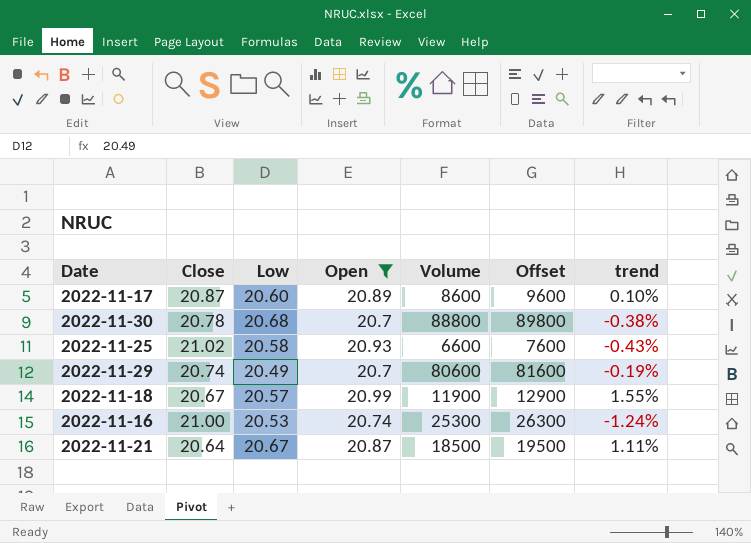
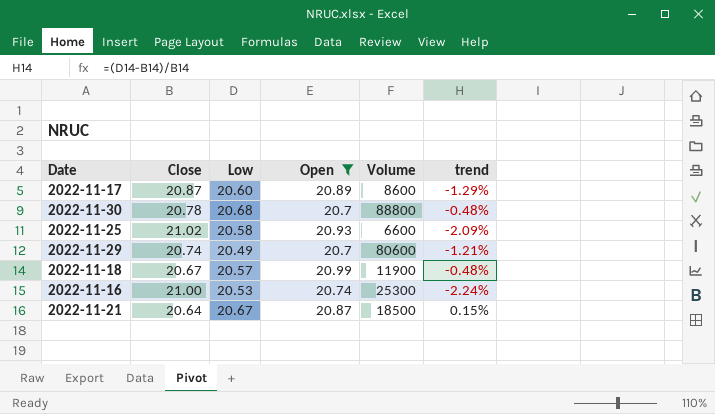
column Offset | formula: [Volume] + 1000 -> none
column trend | formula: ([Open] - [Close]) / [Close] -> ([Low] - [Close]) / [Close]

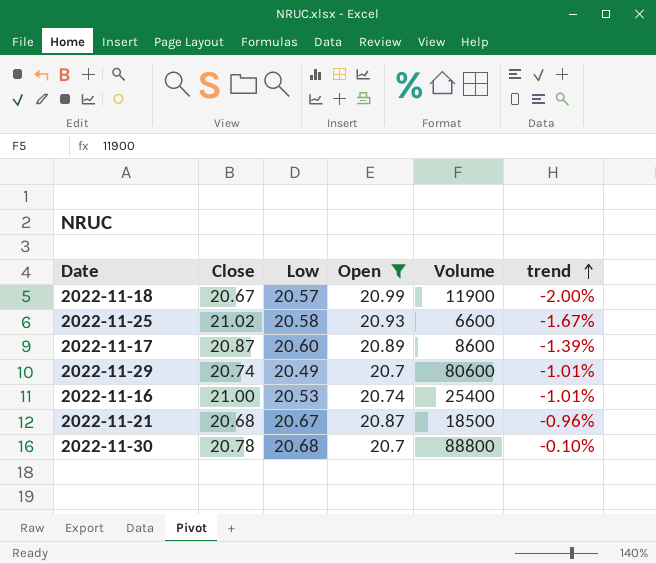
row order: none -> trend ascending
column trend | formula: ([Low] - [Close]) / [Close] -> ([Low] - [Open]) / [Open]
2022-11-16 | Volume: 25300 -> 25400
2022-11-21 | Close: 20.64 -> 20.68

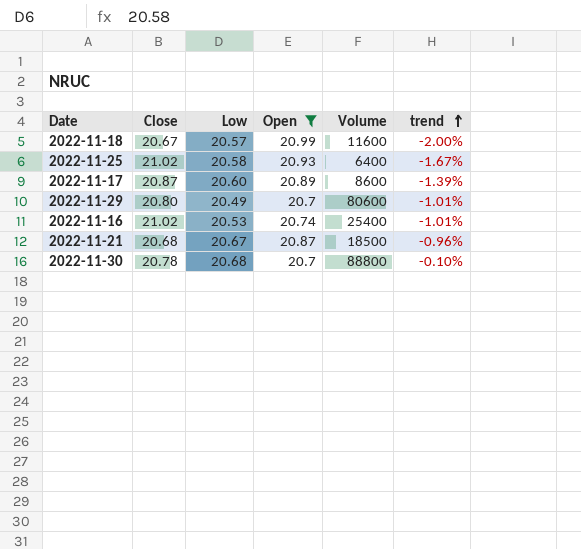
2022-11-18 | Volume: 11900 -> 11600
2022-11-25 | Volume: 6600 -> 6400
2022-11-29 | Close: 20.74 -> 20.80
2022-11-16 | Close: 21.00 -> 21.02

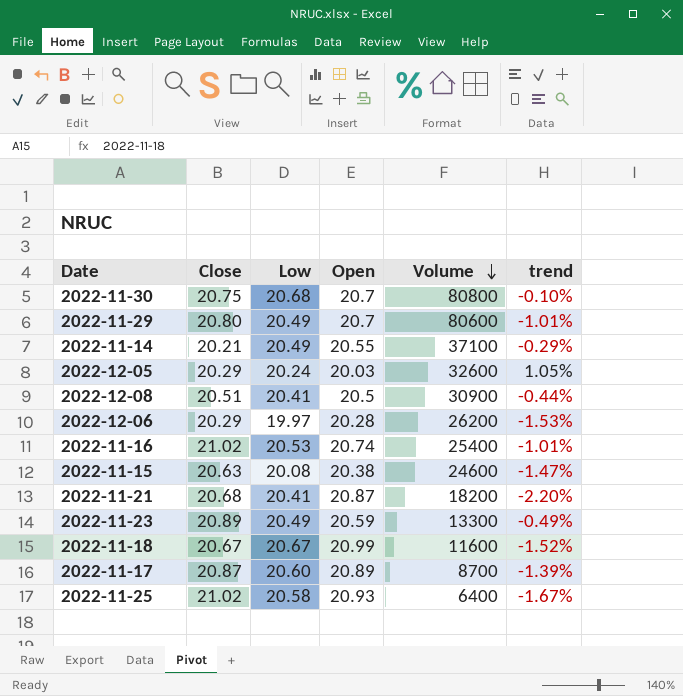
filter: Open >= 20.7 -> none
row order: trend ascending -> Volume descending
2022-11-30 | Close: 20.78 -> 20.75
2022-11-30 | Volume: 88800 -> 80800
2022-11-21 | Low: 20.67 -> 20.41
2022-11-21 | Volume: 18500 -> 18200
2022-11-21 | trend: -0.96% -> -2.20%
2022-11-18 | Low: 20.57 -> 20.67
2022-11-18 | trend: -2.00% -> -1.52%
2022-11-17 | Volume: 8600 -> 8700

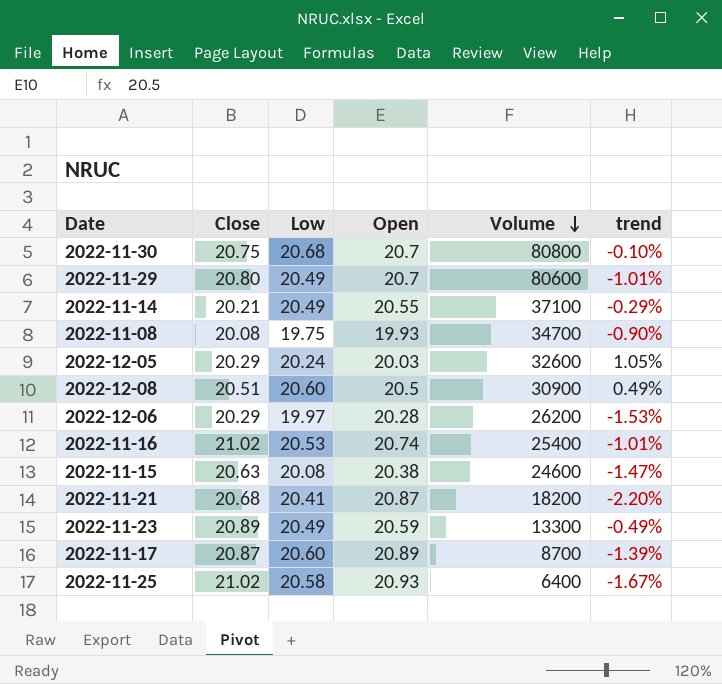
row 2022-11-18: 20.67 | 20.67 | 20.99 | 11600 | -1.52% -> none
row 2022-11-08: none -> 20.08 | 19.75 | 19.93 | 34700 | -0.90%
2022-12-08 | Low: 20.41 -> 20.60
2022-12-08 | trend: -0.44% -> 0.49%

